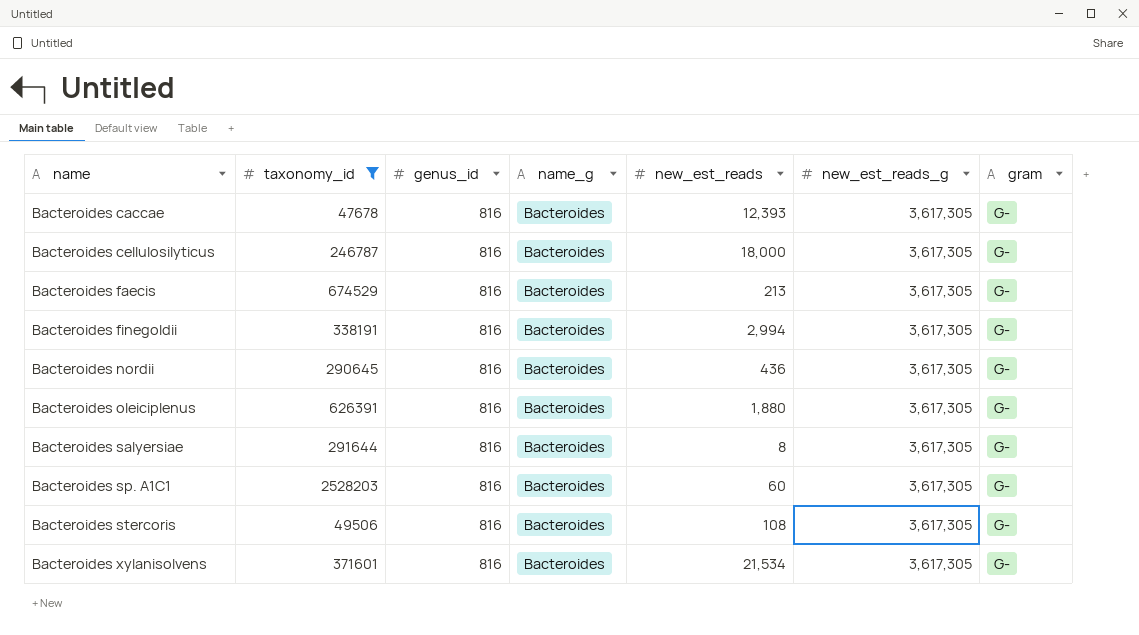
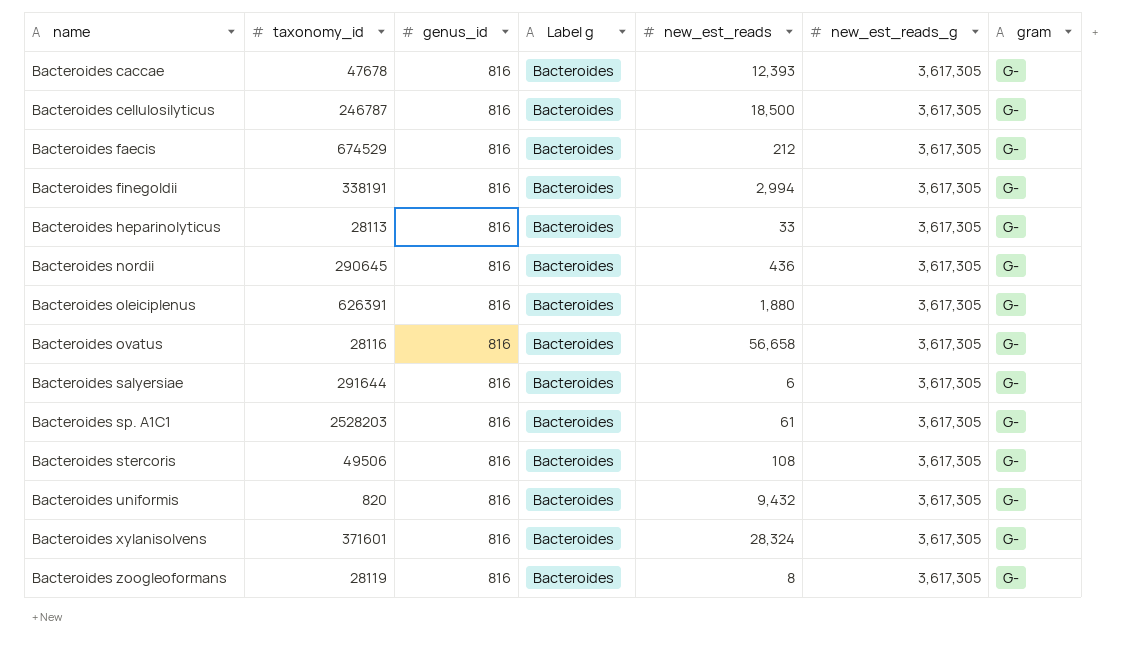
filter: taxonomy_id >= 47678 -> none
column name: name_g -> Label g
Bacteroides cellulosilyticus | new_est_reads: 18,000 -> 18,500
Bacteroides faecis | new_est_reads: 213 -> 212
Bacteroides salyersiae | new_est_reads: 8 -> 6
Bacteroides sp. A1C1 | new_est_reads: 60 -> 61
Bacteroides xylanisolvens | new_est_reads: 21,534 -> 28,324

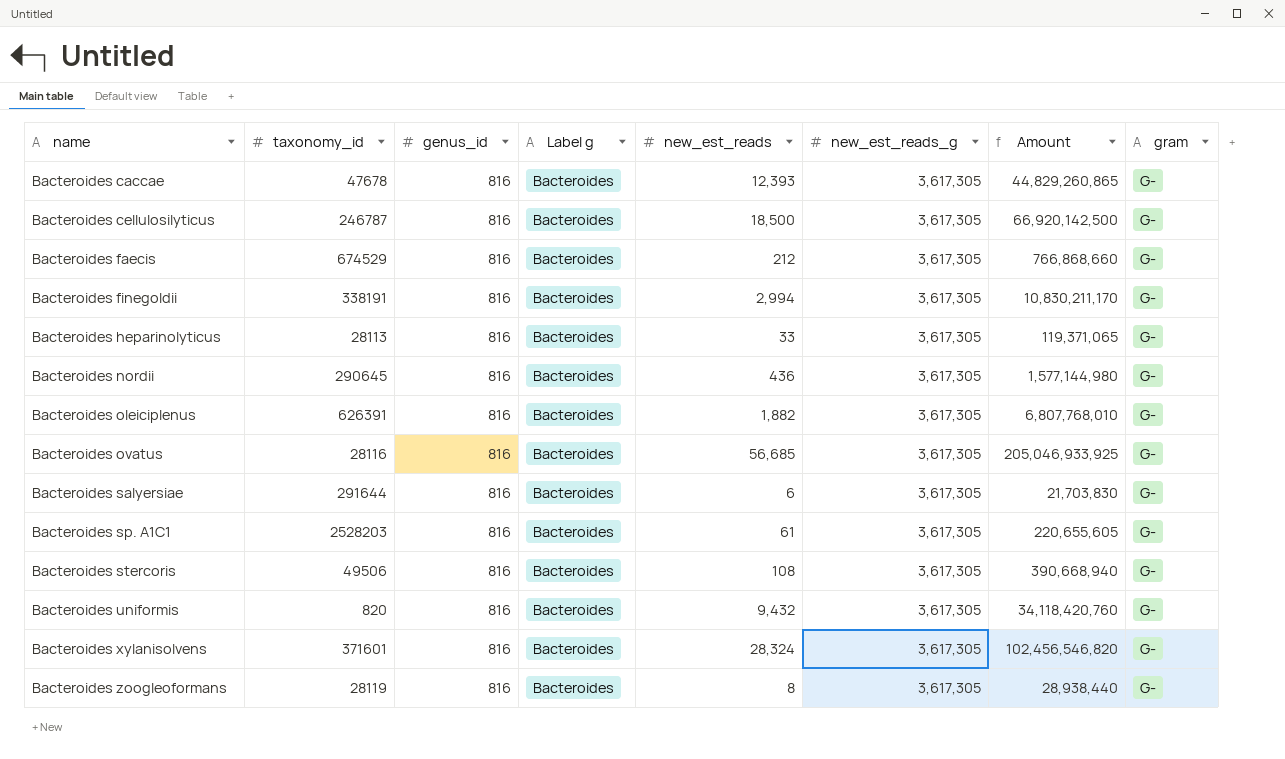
column Amount | formula: none -> [new_est_reads] * [new_est_reads_g]
Bacteroides oleiciplenus | new_est_reads: 1,880 -> 1,882
Bacteroides ovatus | new_est_reads: 56,658 -> 56,685

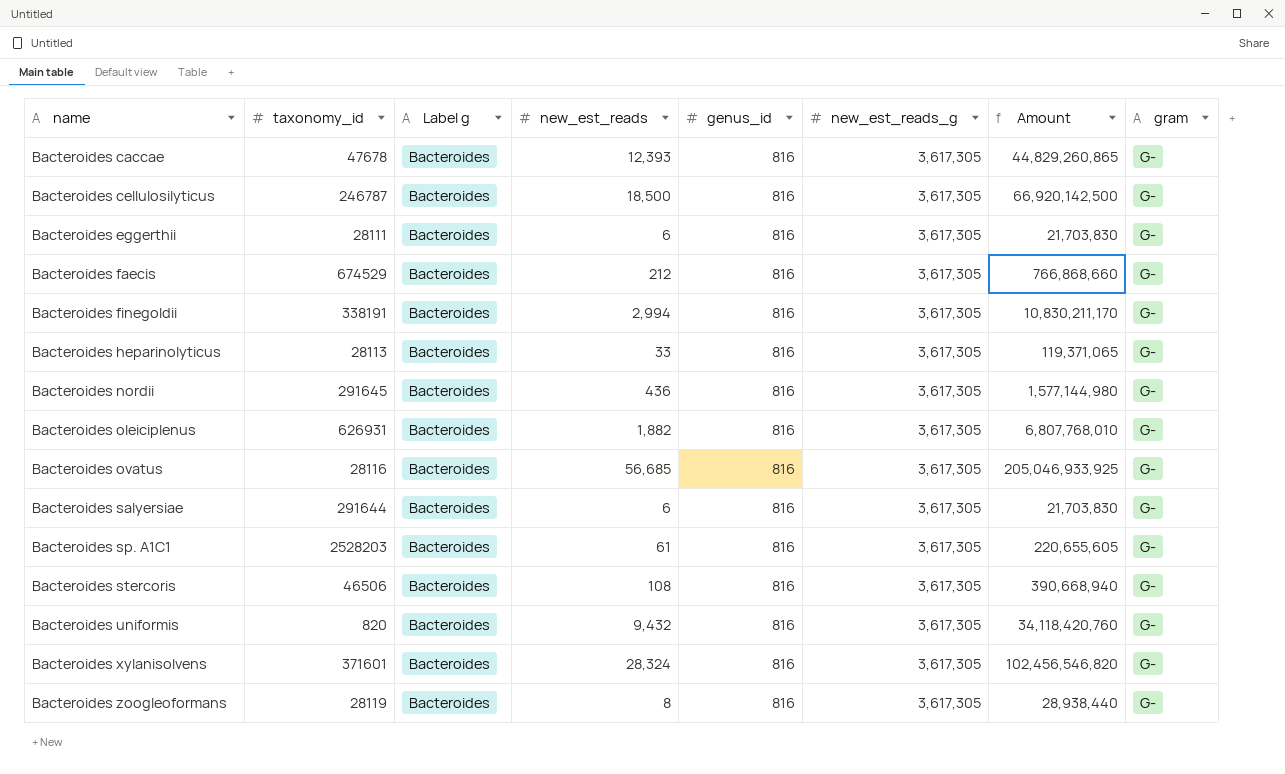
column genus_id | position: 3 -> 5
row Bacteroides eggerthii: none -> 28111 | Bacteroides | 6 | 816 | 3,617,305 | 21,703,830 | G-
Bacteroides nordii | taxonomy_id: 290645 -> 291645
Bacteroides oleiciplenus | taxonomy_id: 626391 -> 626931
Bacteroides stercoris | taxonomy_id: 49506 -> 46506

